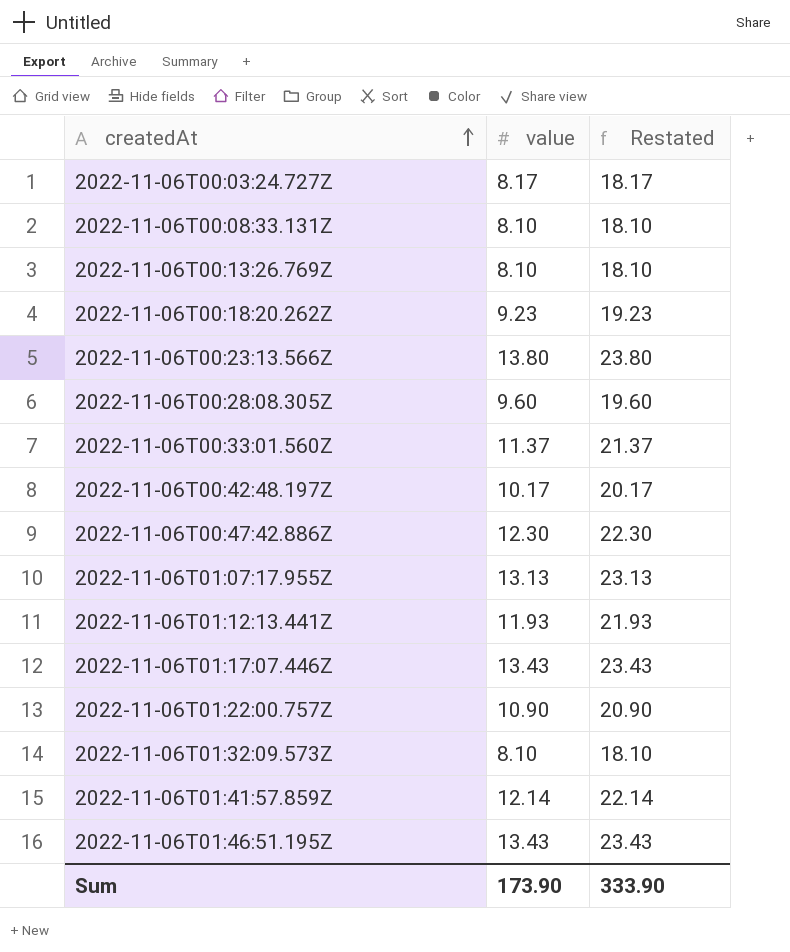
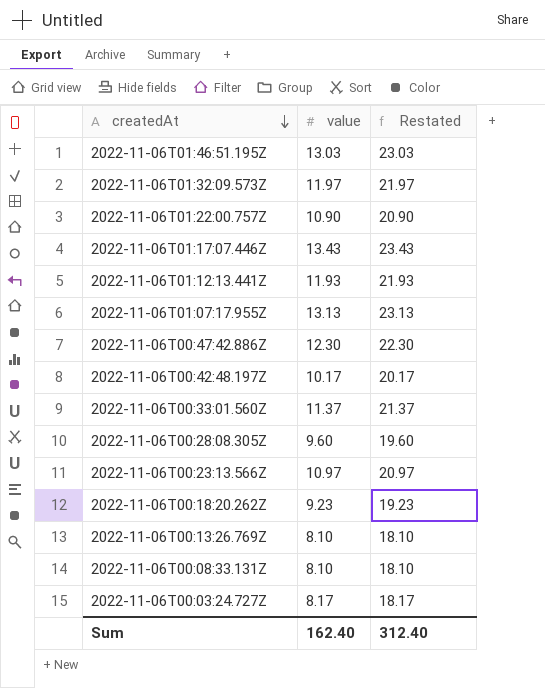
row order: createdAt ascending -> createdAt descending
row 2022-11-06T01:41:57.859Z: 12.14 | 22.14 -> none
2022-11-06T01:46:51.195Z | value: 13.43 -> 13.03
2022-11-06T01:46:51.195Z | Restated: 23.43 -> 23.03
2022-11-06T01:32:09.573Z | value: 8.10 -> 11.97
2022-11-06T01:32:09.573Z | Restated: 18.10 -> 21.97
2022-11-06T00:23:13.566Z | value: 13.80 -> 10.97
2022-11-06T00:23:13.566Z | Restated: 23.80 -> 20.97
Sum | value: 173.90 -> 162.40
Sum | Restated: 333.90 -> 312.40

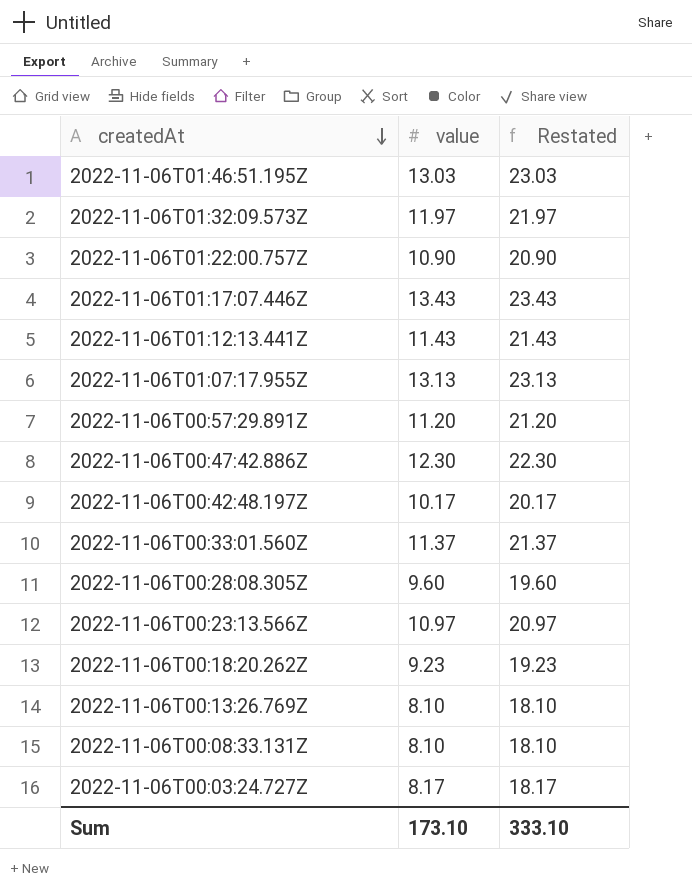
2022-11-06T01:12:13.441Z | value: 11.93 -> 11.43
2022-11-06T01:12:13.441Z | Restated: 21.93 -> 21.43
row 2022-11-06T00:57:29.891Z: none -> 11.20 | 21.20
Sum | value: 162.40 -> 173.10
Sum | Restated: 312.40 -> 333.10

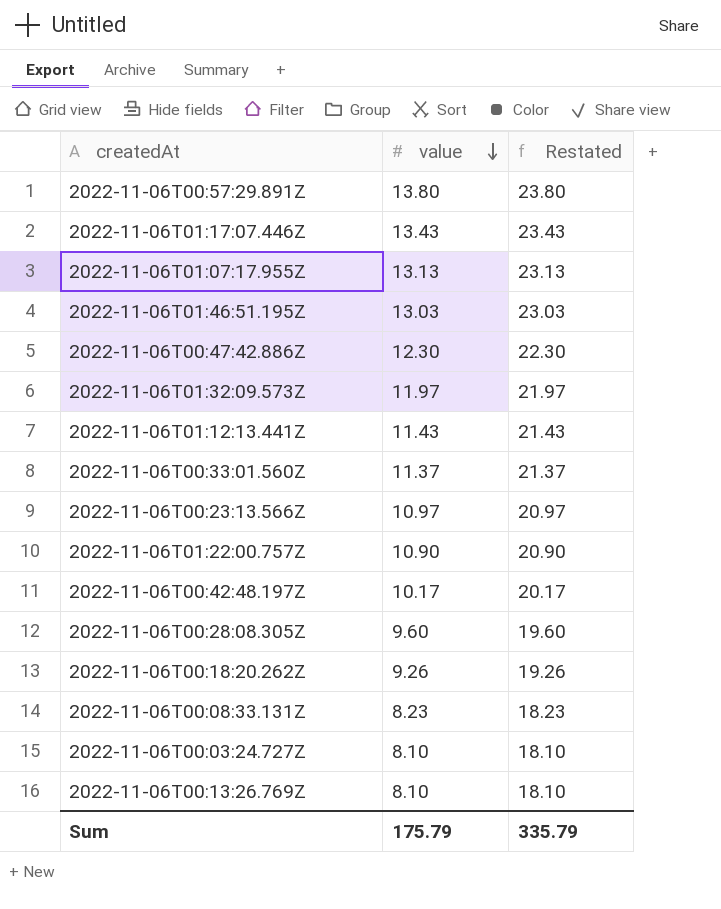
row order: createdAt descending -> value descending
2022-11-06T00:57:29.891Z | value: 11.20 -> 13.80
2022-11-06T00:57:29.891Z | Restated: 21.20 -> 23.80
2022-11-06T00:18:20.262Z | value: 9.23 -> 9.26
2022-11-06T00:18:20.262Z | Restated: 19.23 -> 19.26
2022-11-06T00:08:33.131Z | value: 8.10 -> 8.23
2022-11-06T00:08:33.131Z | Restated: 18.10 -> 18.23
2022-11-06T00:03:24.727Z | value: 8.17 -> 8.10
2022-11-06T00:03:24.727Z | Restated: 18.17 -> 18.10
Sum | value: 173.10 -> 175.79
Sum | Restated: 333.10 -> 335.79

